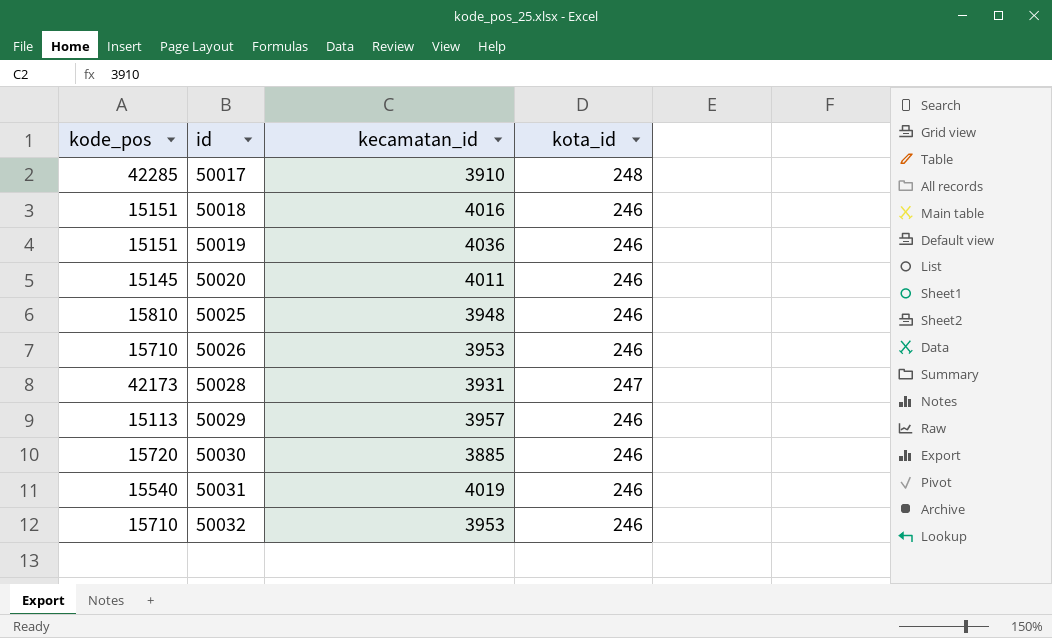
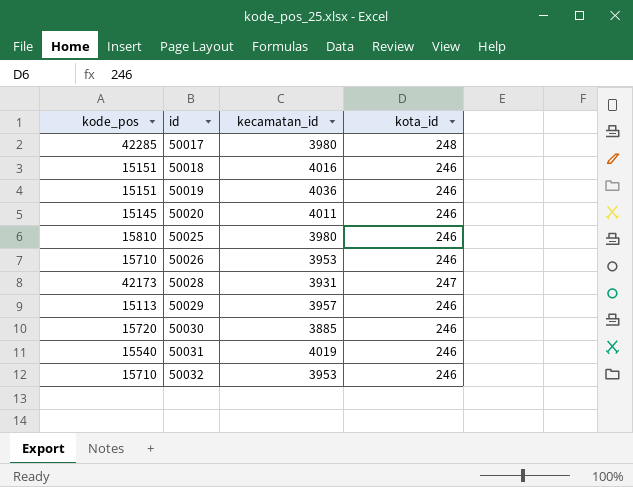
50017 | kecamatan_id: 3910 -> 3980
50025 | kecamatan_id: 3948 -> 3980

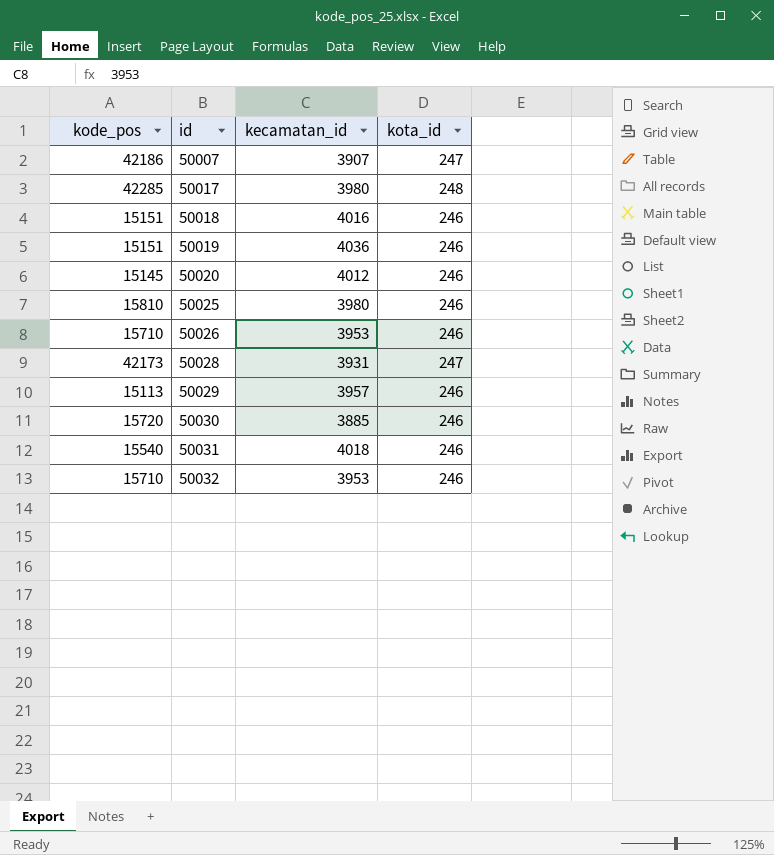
row 50007: none -> 42186 | 3907 | 247
50020 | kecamatan_id: 4011 -> 4012
50031 | kecamatan_id: 4019 -> 4018

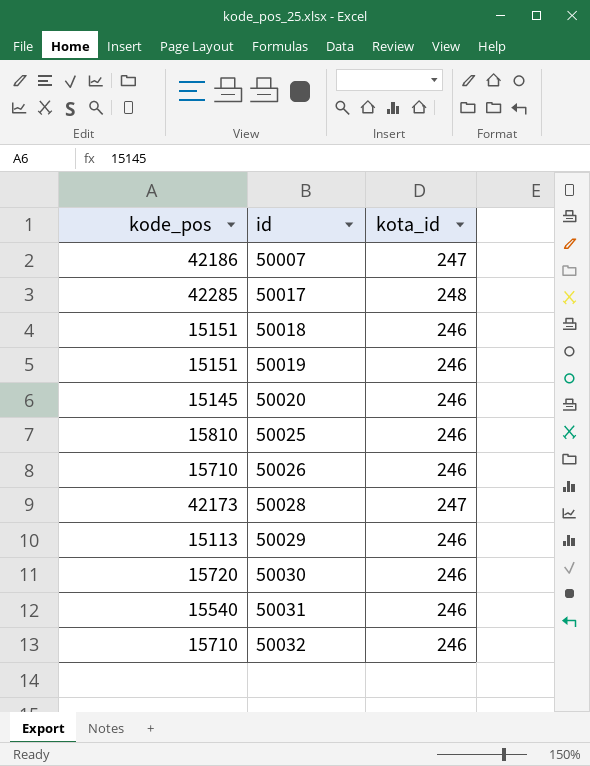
column kecamatan_id | position: 3 -> none

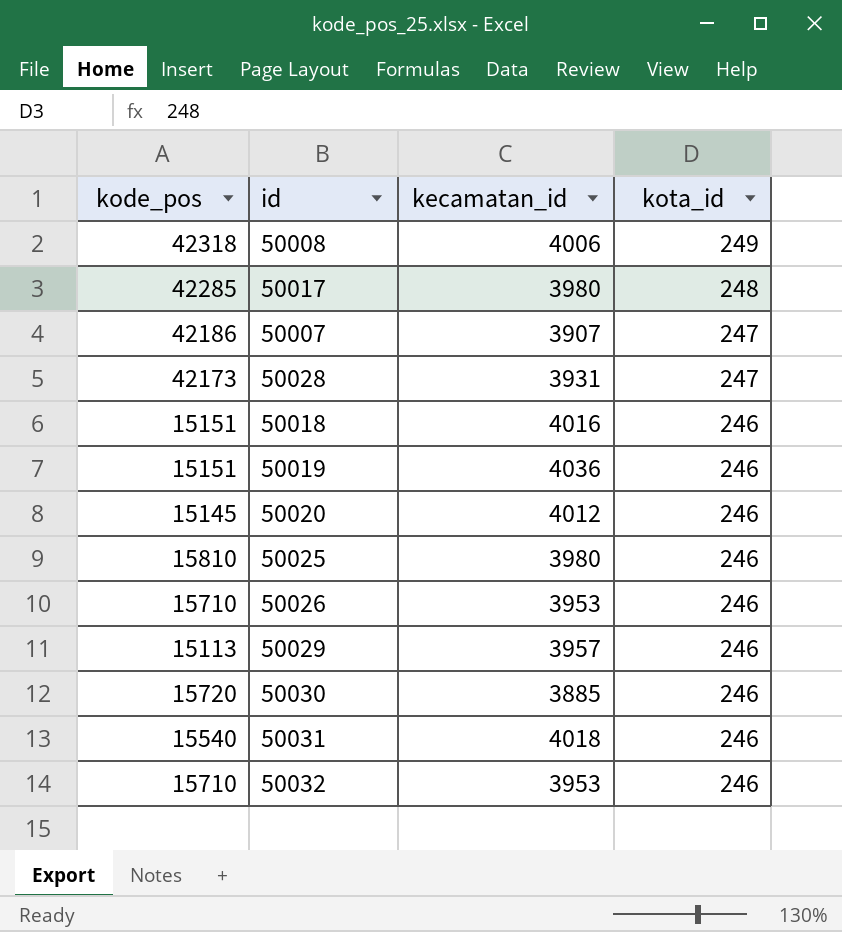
row order: id ascending -> kota_id descending
column kecamatan_id | position: none -> 3
row 50008: none -> 42318 | 4006 | 249

